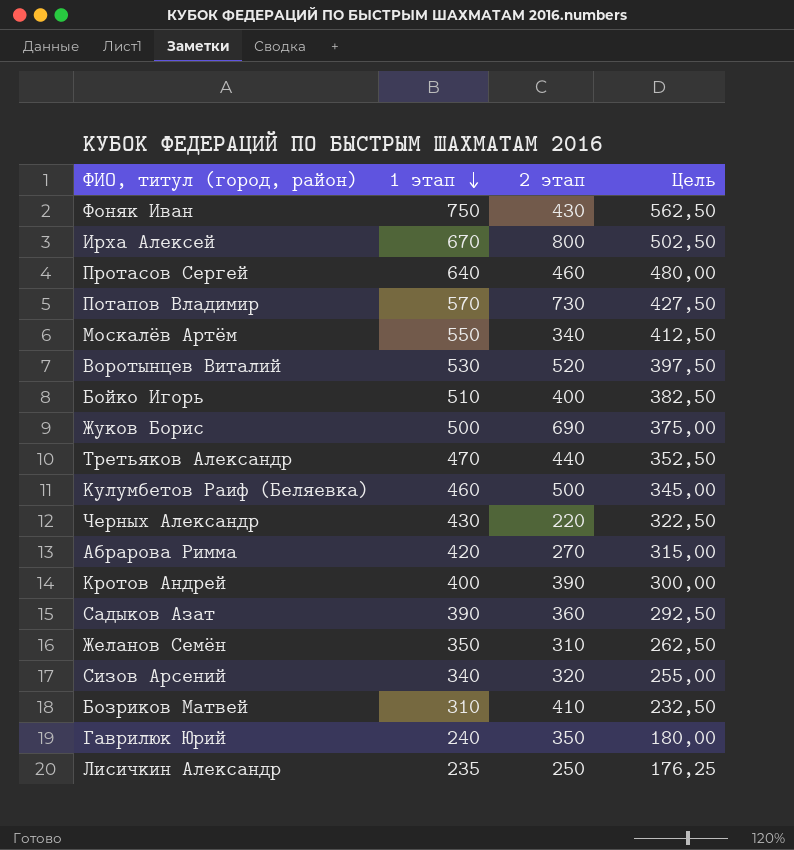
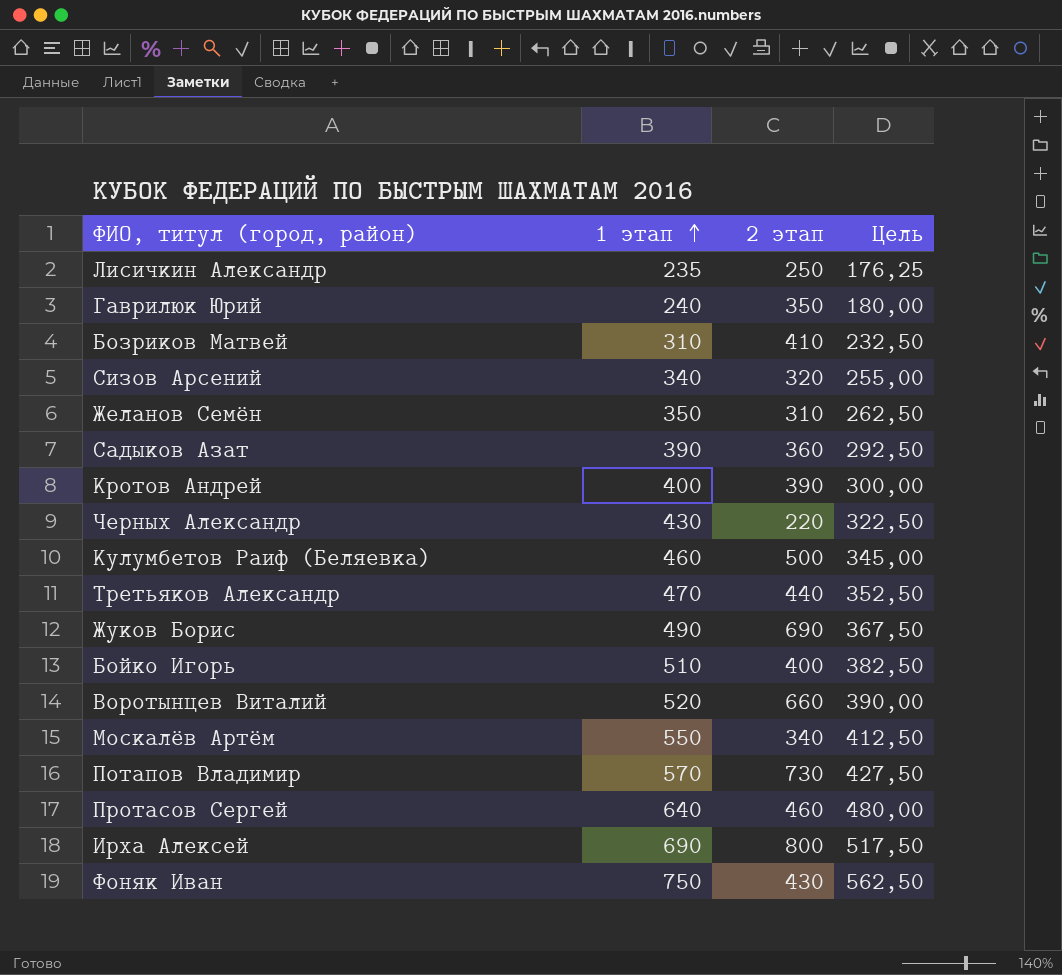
row order: 1 этап descending -> 1 этап ascending
row Абрарова Римма: 420 | 270 | 315,00 -> none
Жуков Борис | 1 этап: 500 -> 490
Жуков Борис | Цель: 375,00 -> 367,50
Воротынцев Виталий | 1 этап: 530 -> 520
Воротынцев Виталий | 2 этап: 520 -> 660
Воротынцев Виталий | Цель: 397,50 -> 390,00
Ирха Алексей | 1 этап: 670 -> 690
Ирха Алексей | Цель: 502,50 -> 517,50

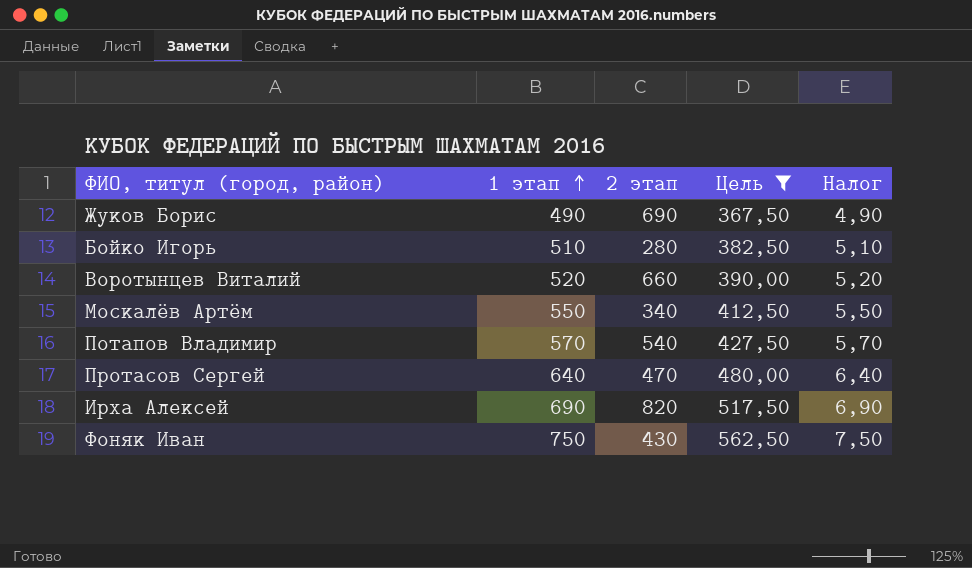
filter: none -> Цель >= 367,50
column Налог | formula: none -> [1 этап] * 0,01
Бойко Игорь | 2 этап: 400 -> 280
Потапов Владимир | 2 этап: 730 -> 540
Протасов Сергей | 2 этап: 460 -> 470
Ирха Алексей | 2 этап: 800 -> 820

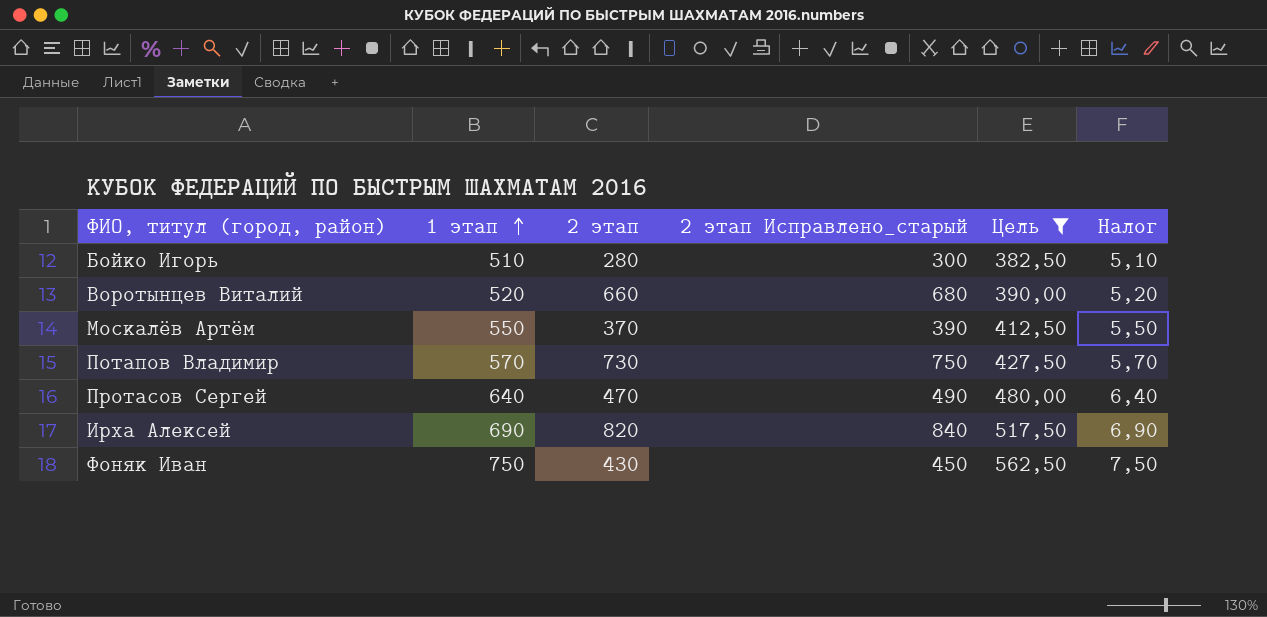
column 2 этап Исправлено_старый | formula: none -> [2 этап] + 20
row Жуков Борис: 490 | 690 | 367,50 | 4,90 -> none
Москалёв Артём | 2 этап: 340 -> 370
Потапов Владимир | 2 этап: 540 -> 730

